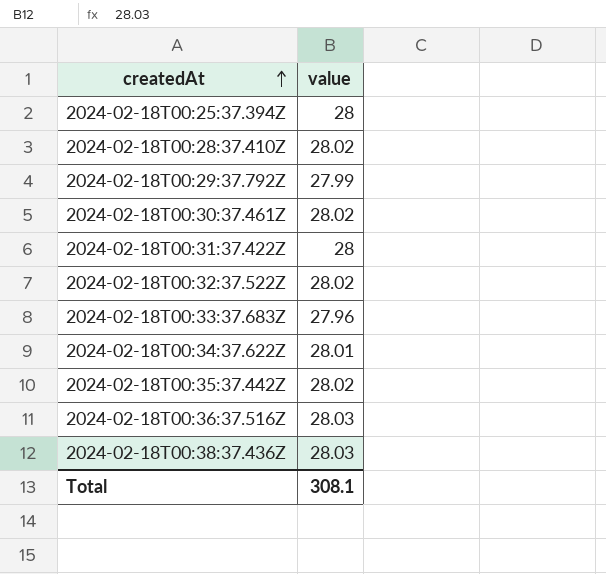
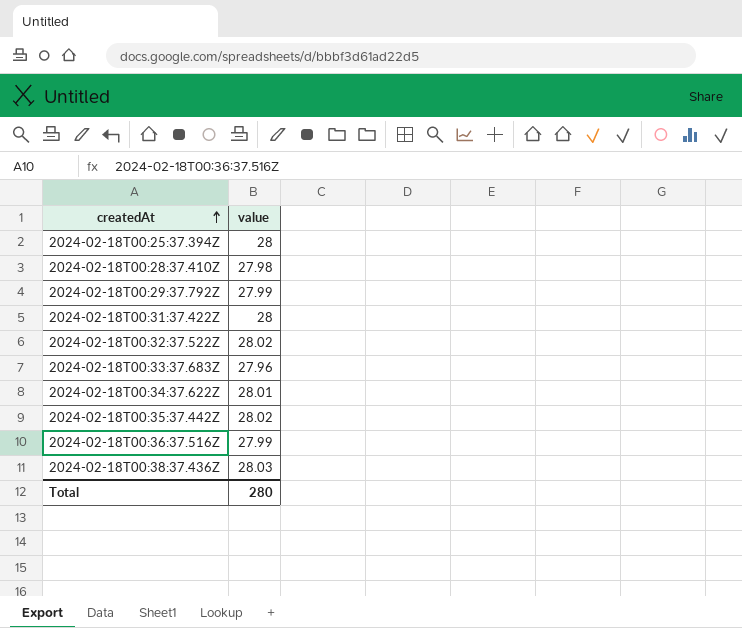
row 2024-02-18T00:30:37.461Z: 28.02 -> none
2024-02-18T00:28:37.410Z | value: 28.02 -> 27.98
2024-02-18T00:36:37.516Z | value: 28.03 -> 27.99
Total | value: 308.1 -> 280

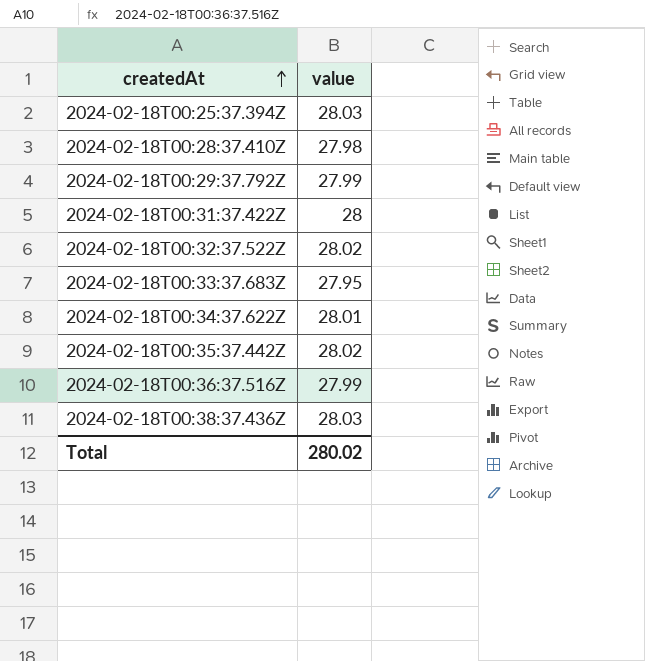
2024-02-18T00:25:37.394Z | value: 28 -> 28.03
2024-02-18T00:33:37.683Z | value: 27.96 -> 27.95
Total | value: 280 -> 280.02

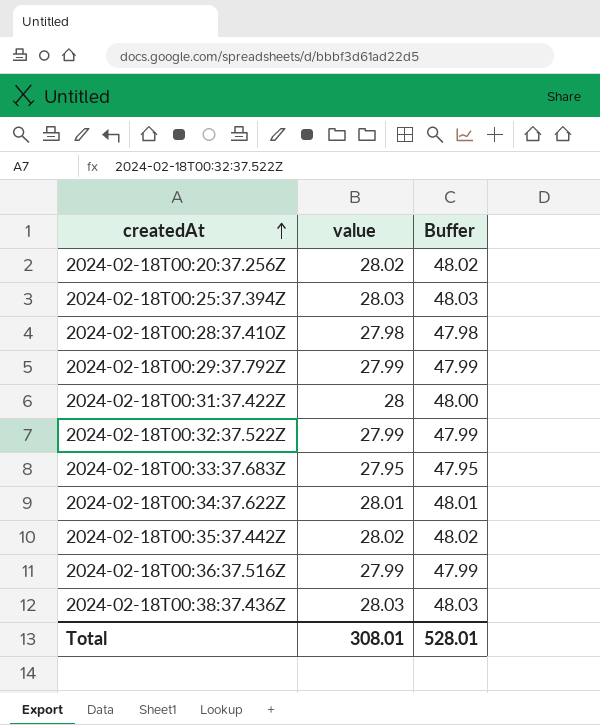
column Buffer | formula: none -> [value] + 20
row 2024-02-18T00:20:37.256Z: none -> 28.02 | 48.02
2024-02-18T00:32:37.522Z | value: 28.02 -> 27.99
Total | value: 280.02 -> 308.01

